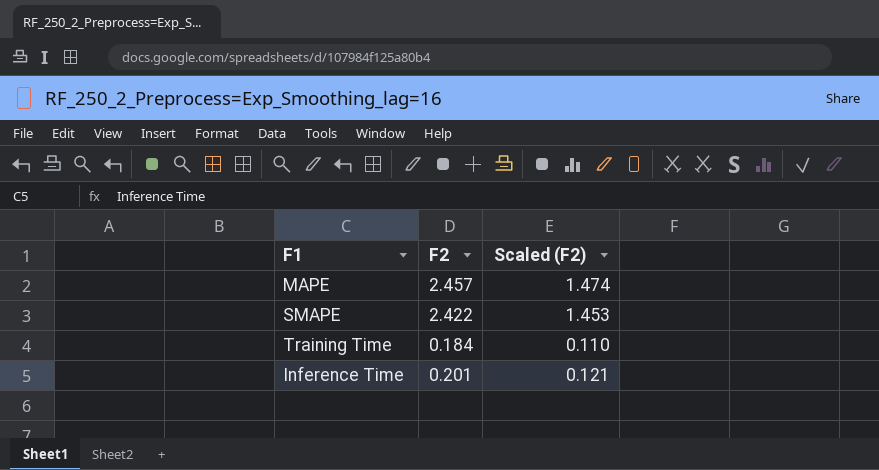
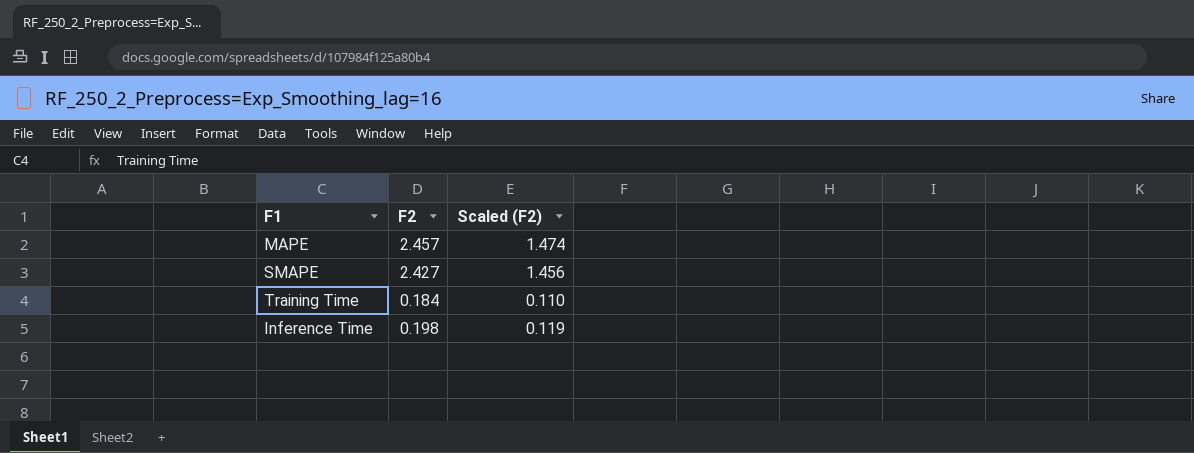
SMAPE | F2: 2.422 -> 2.427
SMAPE | Scaled (F2): 1.453 -> 1.456
Inference Time | F2: 0.201 -> 0.198
Inference Time | Scaled (F2): 0.121 -> 0.119

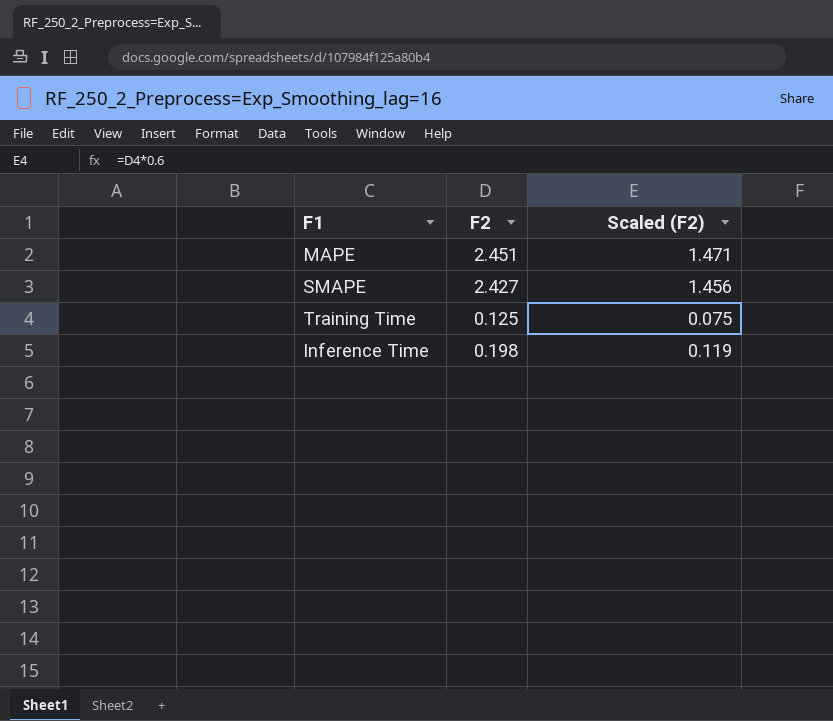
MAPE | F2: 2.457 -> 2.451
MAPE | Scaled (F2): 1.474 -> 1.471
Training Time | F2: 0.184 -> 0.125
Training Time | Scaled (F2): 0.110 -> 0.075

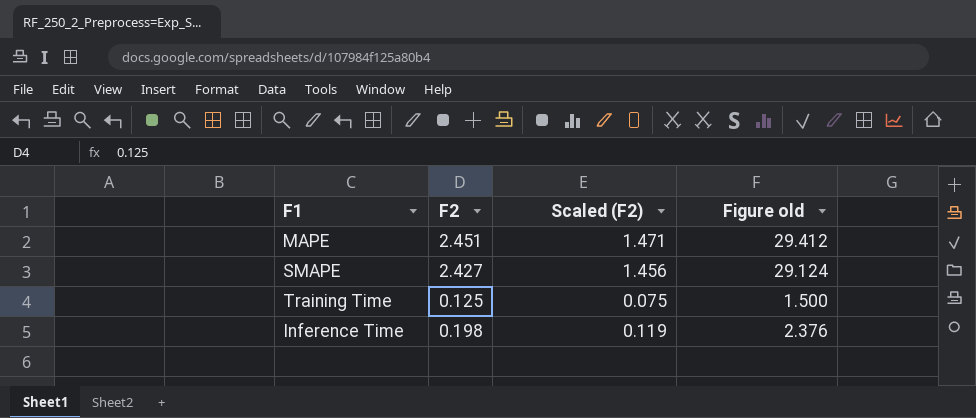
column Figure old | formula: none -> [F2] * 12

